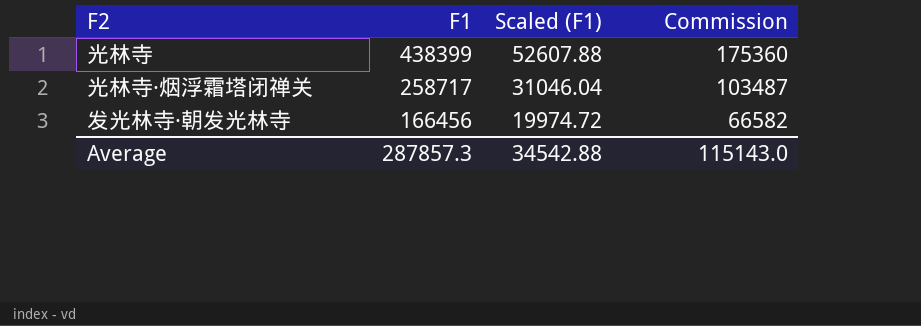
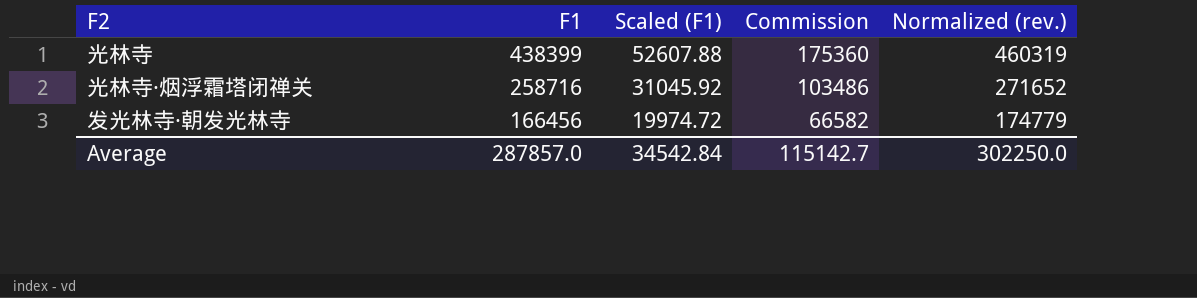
column Normalized (rev.) | formula: none -> [F1] * 1.05
光林寺·烟浮霜塔闭禅关 | F1: 258717 -> 258716
光林寺·烟浮霜塔闭禅关 | Scaled (F1): 31046.04 -> 31045.92
光林寺·烟浮霜塔闭禅关 | Commission: 103487 -> 103486
Average | F1: 287857.3 -> 287857.0
Average | Scaled (F1): 34542.88 -> 34542.84
Average | Commission: 115143.0 -> 115142.7

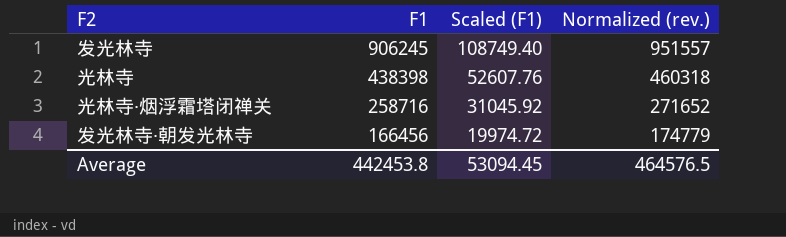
column Commission | formula: [F1] * 0.4 -> none
row 发光林寺: none -> 906245 | 108749.40 | 951557
光林寺 | F1: 438399 -> 438398
光林寺 | Scaled (F1): 52607.88 -> 52607.76
光林寺 | Normalized (rev.): 460319 -> 460318
Average | F1: 287857.0 -> 442453.8
Average | Scaled (F1): 34542.84 -> 53094.45
Average | Normalized (rev.): 302250.0 -> 464576.5

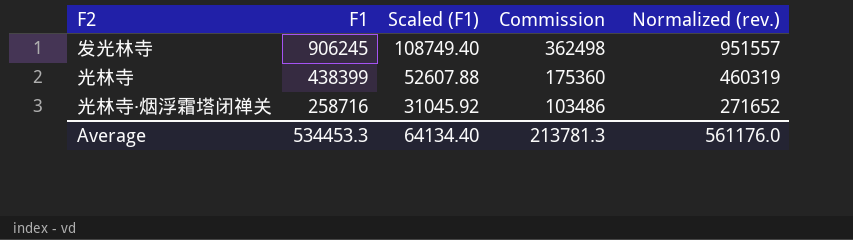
column Commission | formula: none -> [F1] * 0.4
row 发光林寺·朝发光林寺: 166456 | 19974.72 | 174779 -> none
光林寺 | F1: 438398 -> 438399
光林寺 | Scaled (F1): 52607.76 -> 52607.88
光林寺 | Normalized (rev.): 460318 -> 460319
Average | F1: 442453.8 -> 534453.3
Average | Scaled (F1): 53094.45 -> 64134.40
Average | Normalized (rev.): 464576.5 -> 561176.0

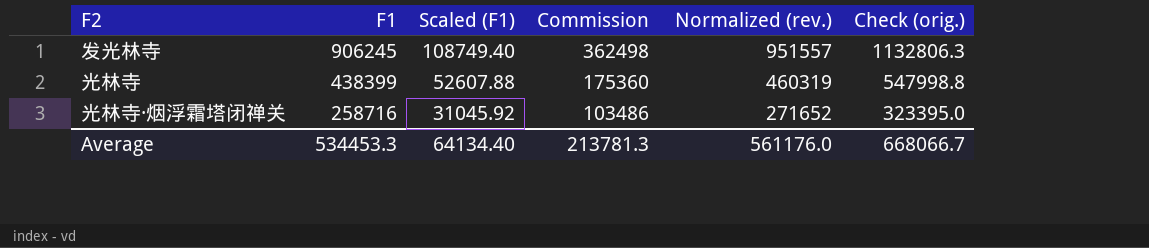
column Check (orig.) | formula: none -> [F1] * 1.25

